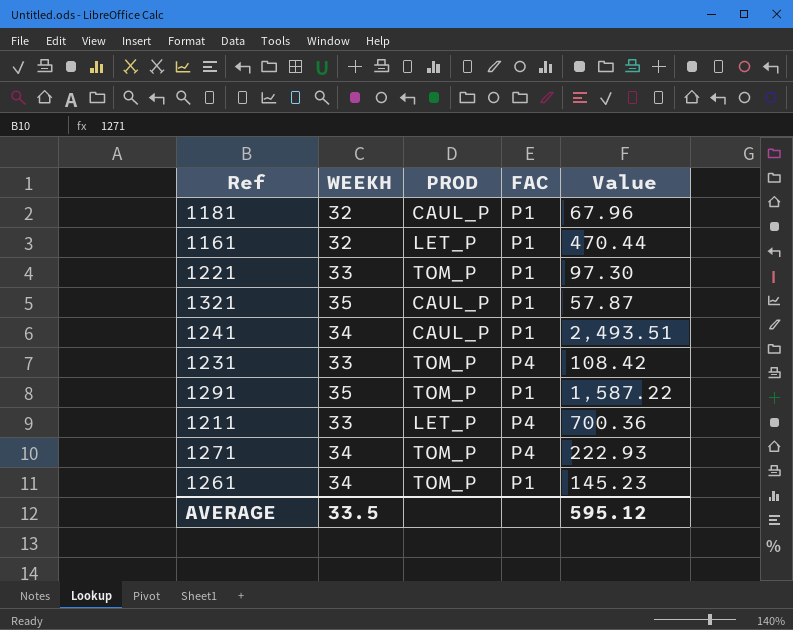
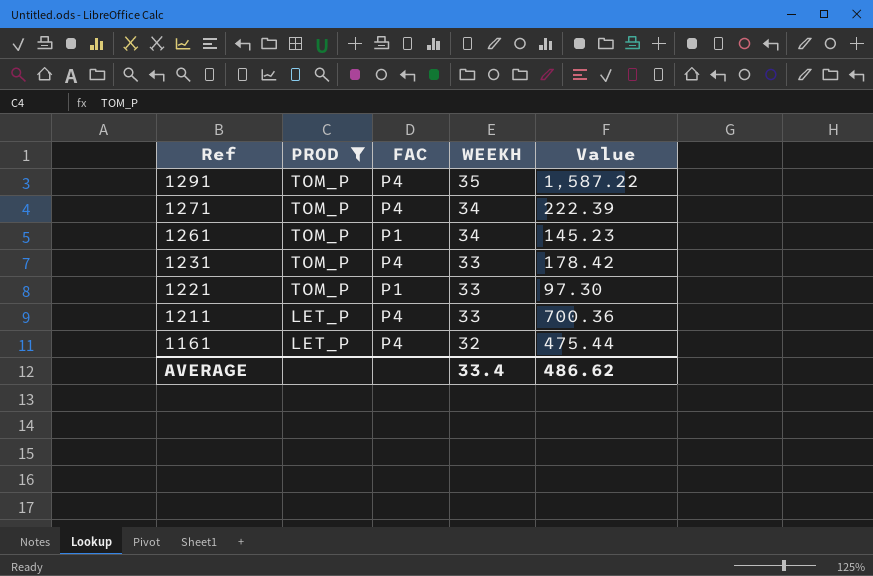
filter: none -> PROD != CAUL_P
row order: none -> Ref descending
column WEEKH | position: 2 -> 4
1291 | FAC: P1 -> P4
1271 | Value: 222.93 -> 222.39
1231 | Value: 108.42 -> 178.42
1161 | FAC: P1 -> P4
1161 | Value: 470.44 -> 475.44
AVERAGE | WEEKH: 33.5 -> 33.4
AVERAGE | Value: 595.12 -> 486.62

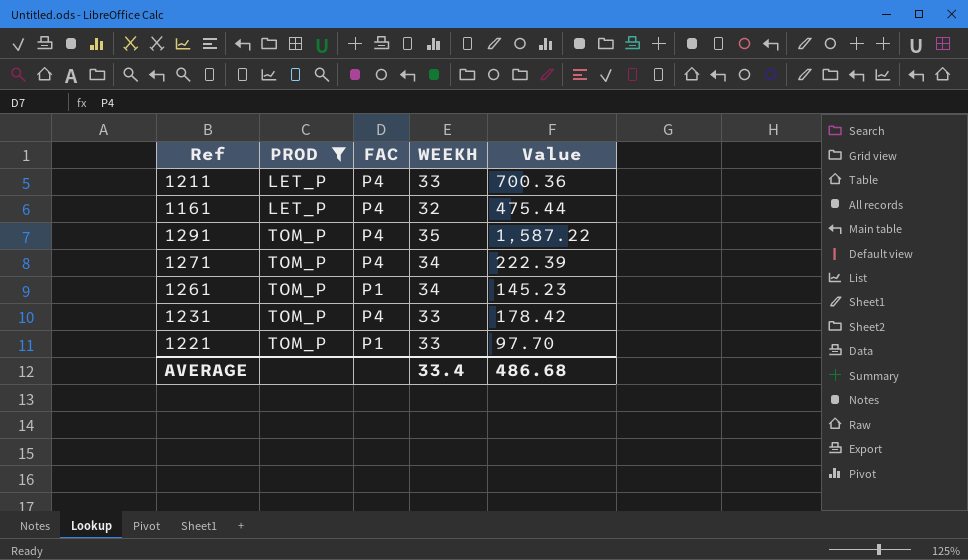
row order: Ref descending -> PROD ascending
1221 | Value: 97.30 -> 97.70
AVERAGE | Value: 486.62 -> 486.68

